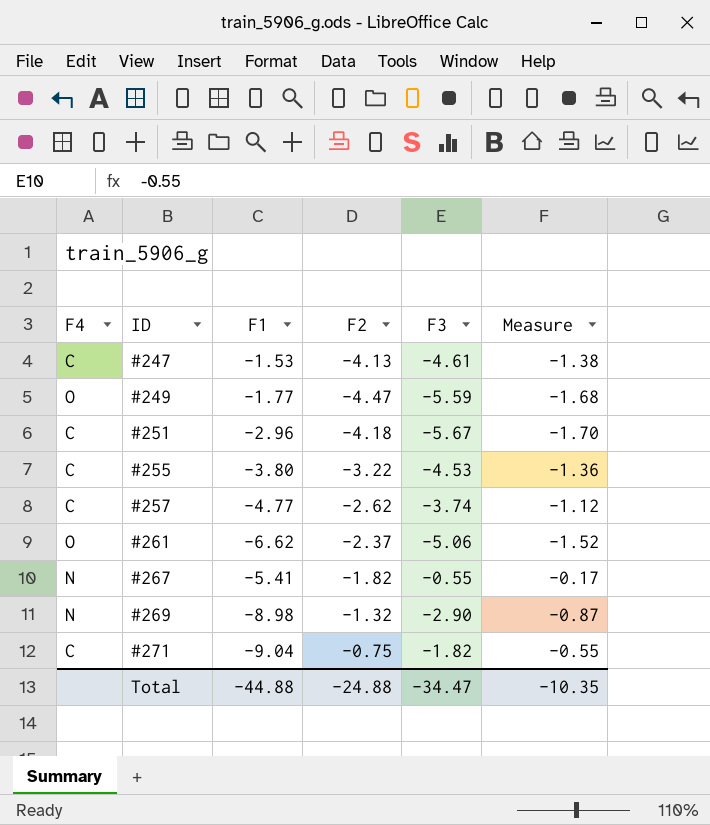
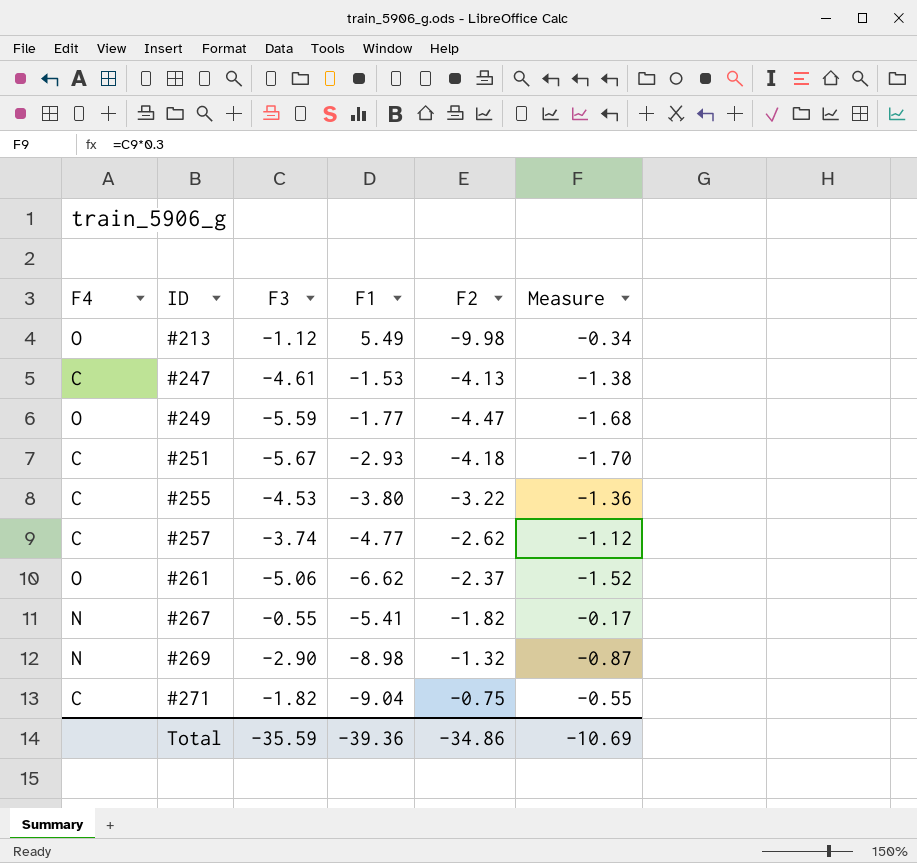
column F3 | position: 5 -> 3
row #213: none -> O | -1.12 | 5.49 | -9.98 | -0.34
#251 | F1: -2.96 -> -2.93
Total | F3: -34.47 -> -35.59
Total | F1: -44.88 -> -39.36
Total | F2: -24.88 -> -34.86
Total | Measure: -10.35 -> -10.69

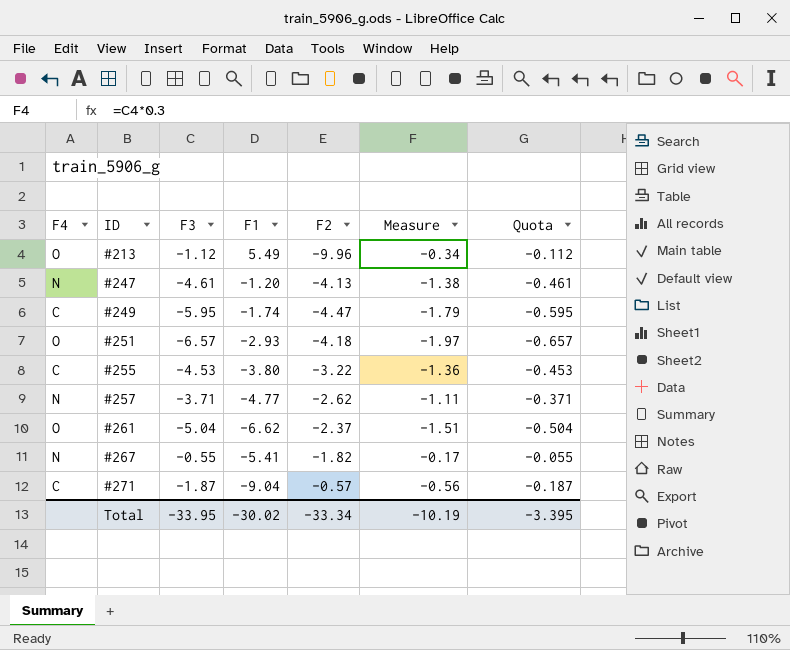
column Quota | formula: none -> [F3] * 0.1
row #269: N | -2.90 | -8.98 | -1.32 | -0.87 -> none
#213 | F2: -9.98 -> -9.96
#247 | F4: C -> N
#247 | F1: -1.53 -> -1.20
#249 | F4: O -> C
#249 | F3: -5.59 -> -5.95
#249 | F1: -1.77 -> -1.74
#249 | Measure: -1.68 -> -1.79
#251 | F4: C -> O
#251 | F3: -5.67 -> -6.57
#251 | Measure: -1.70 -> -1.97
#257 | F4: C -> N
#257 | F3: -3.74 -> -3.71
#257 | Measure: -1.12 -> -1.11
#261 | F3: -5.06 -> -5.04
#261 | Measure: -1.52 -> -1.51
#271 | F3: -1.82 -> -1.87
#271 | F2: -0.75 -> -0.57
#271 | Measure: -0.55 -> -0.56
Total | F3: -35.59 -> -33.95
Total | F1: -39.36 -> -30.02
Total | F2: -34.86 -> -33.34
Total | Measure: -10.69 -> -10.19

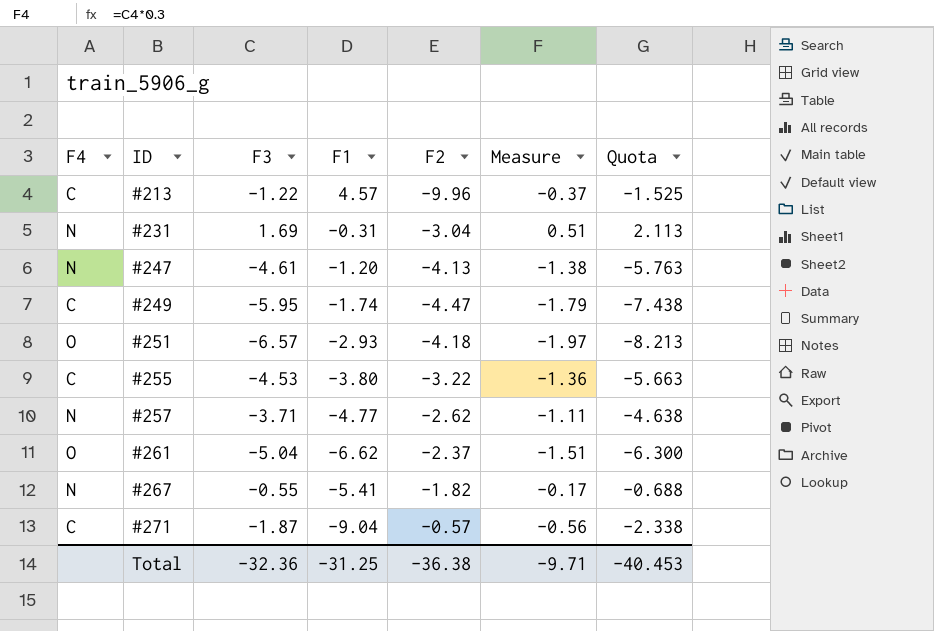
column Quota | formula: [F3] * 0.1 -> [F3] * 1.25
#213 | F4: O -> C
#213 | F3: -1.12 -> -1.22
#213 | F1: 5.49 -> 4.57
#213 | Measure: -0.34 -> -0.37
row #231: none -> N | 1.69 | -0.31 | -3.04 | 0.51 | 2.113
Total | F3: -33.95 -> -32.36
Total | F1: -30.02 -> -31.25
Total | F2: -33.34 -> -36.38
Total | Measure: -10.19 -> -9.71
Total | Quota: -3.395 -> -40.453

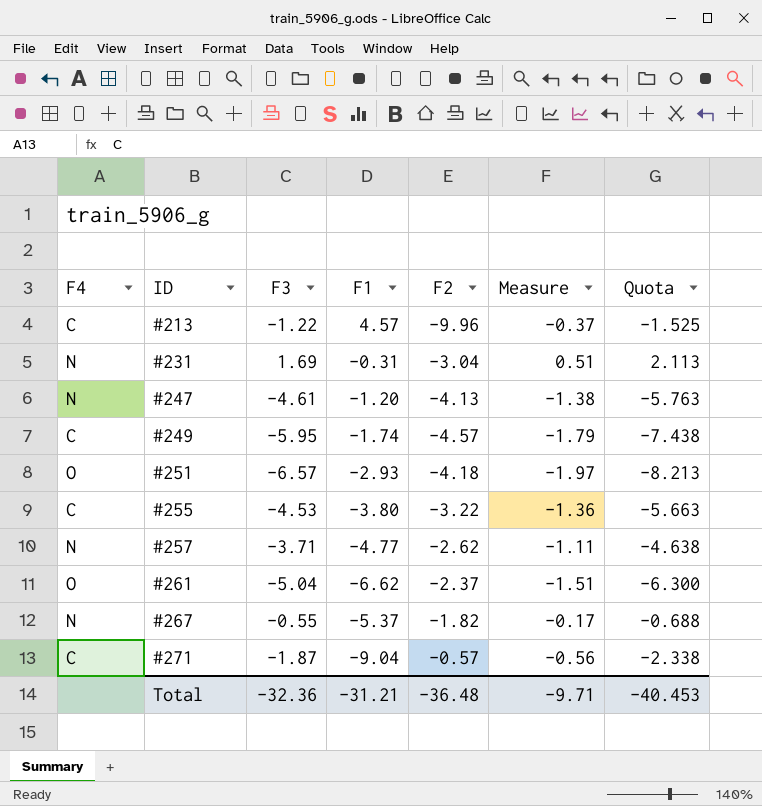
#249 | F2: -4.47 -> -4.57
#267 | F1: -5.41 -> -5.37
Total | F1: -31.25 -> -31.21
Total | F2: -36.38 -> -36.48

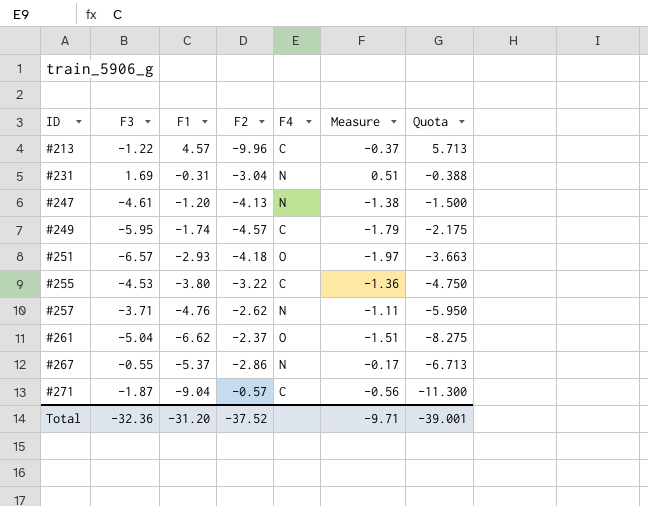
column F4 | position: 1 -> 5
column Quota | formula: [F3] * 1.25 -> [F1] * 1.25
#257 | F1: -4.77 -> -4.76
#267 | F2: -1.82 -> -2.86
Total | F1: -31.21 -> -31.20
Total | F2: -36.48 -> -37.52
Total | Quota: -40.453 -> -39.001

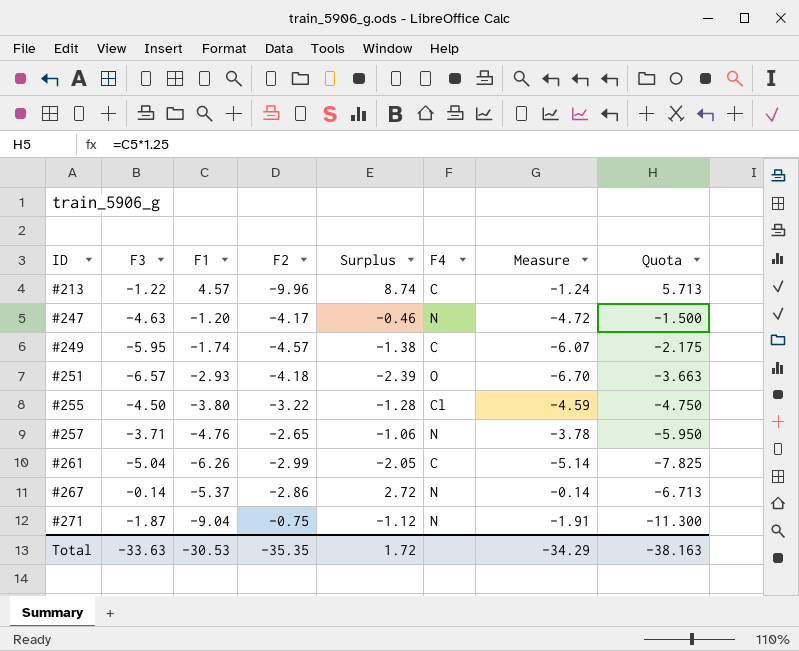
column Surplus | formula: none -> [F3] - [F2]
column Measure | formula: [F3] * 0.3 -> [F3] * 1.02
row #231: 1.69 | -0.31 | -3.04 | N | 0.51 | -0.388 -> none
#247 | F3: -4.61 -> -4.63
#247 | F2: -4.13 -> -4.17
#255 | F3: -4.53 -> -4.50
#255 | F4: C -> Cl
#257 | F2: -2.62 -> -2.65
#261 | F1: -6.62 -> -6.26
#261 | F2: -2.37 -> -2.99
#261 | F4: O -> C
#261 | Quota: -8.275 -> -7.825
#267 | F3: -0.55 -> -0.14
#271 | F2: -0.57 -> -0.75
#271 | F4: C -> N
Total | F3: -32.36 -> -33.63
Total | F1: -31.20 -> -30.53
Total | F2: -37.52 -> -35.35
Total | Measure: -9.71 -> -34.29
Total | Quota: -39.001 -> -38.163

